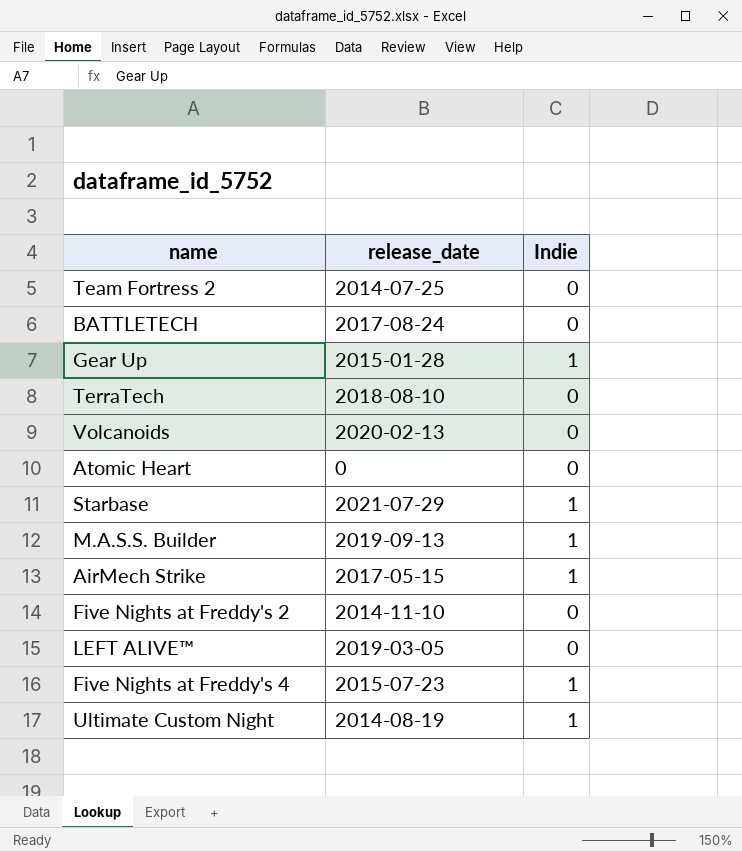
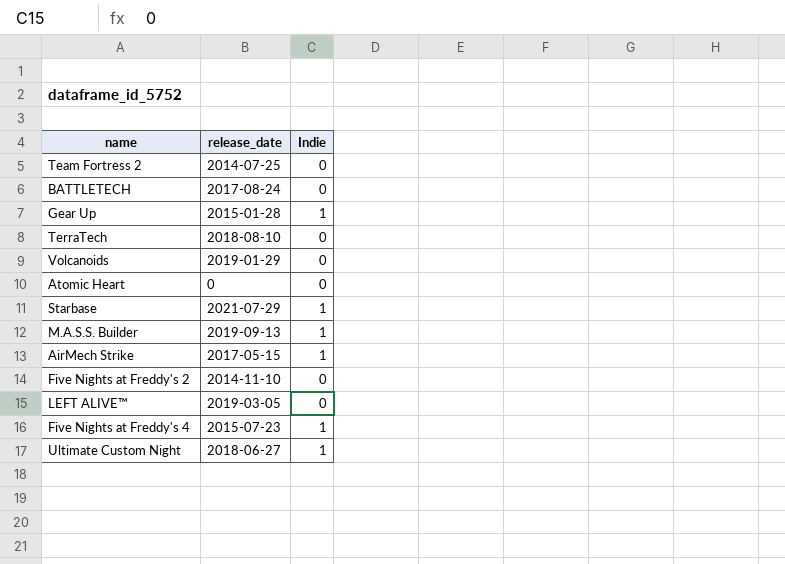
Volcanoids | release_date: 2020-02-13 -> 2019-01-29
Ultimate Custom Night | release_date: 2014-08-19 -> 2018-06-27

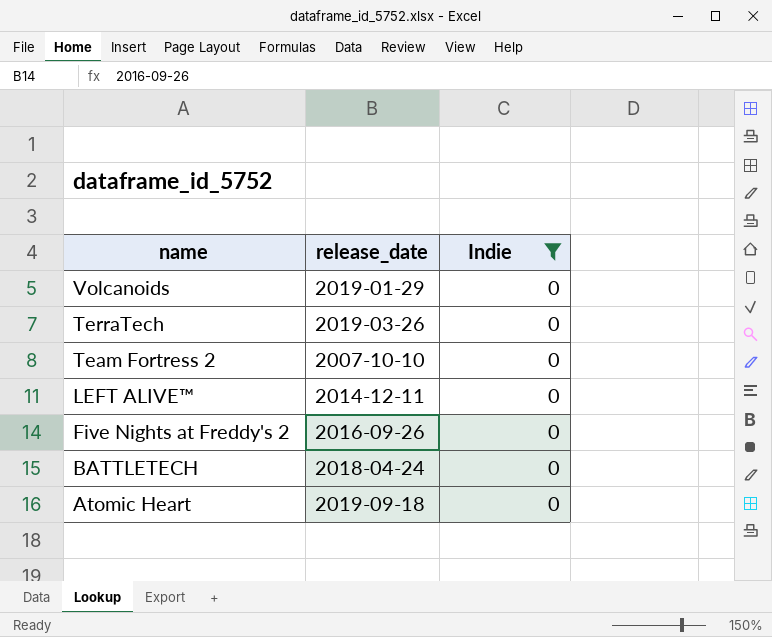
filter: none -> Indie = 0
row order: none -> name descending
TerraTech | release_date: 2018-08-10 -> 2019-03-26
Team Fortress 2 | release_date: 2014-07-25 -> 2007-10-10
LEFT ALIVE™ | release_date: 2019-03-05 -> 2014-12-11
Five Nights at Freddy's 2 | release_date: 2014-11-10 -> 2016-09-26
BATTLETECH | release_date: 2017-08-24 -> 2018-04-24
Atomic Heart | release_date: 0 -> 2019-09-18

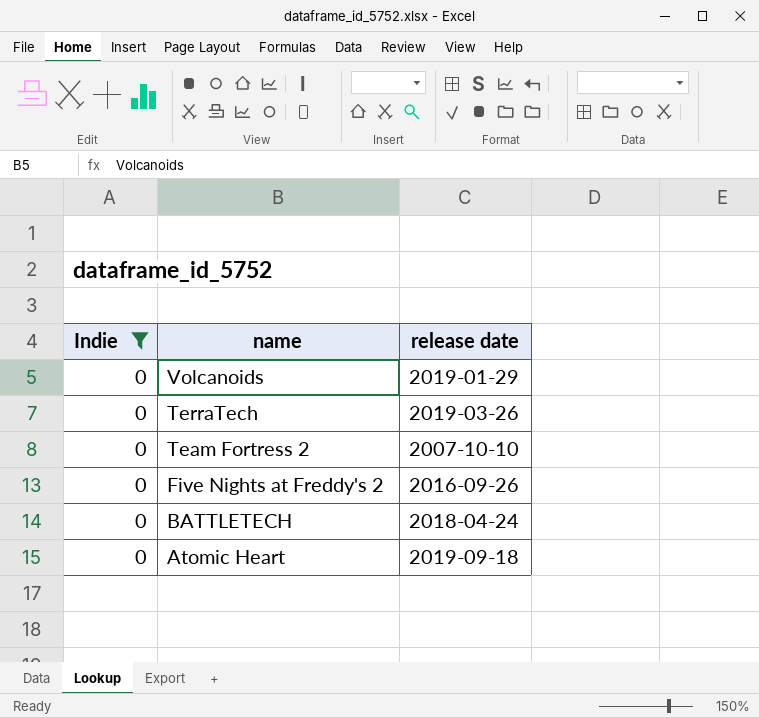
column Indie | position: 3 -> 1
column name: release_date -> release date
row LEFT ALIVE™: 2014-12-11 | 0 -> none

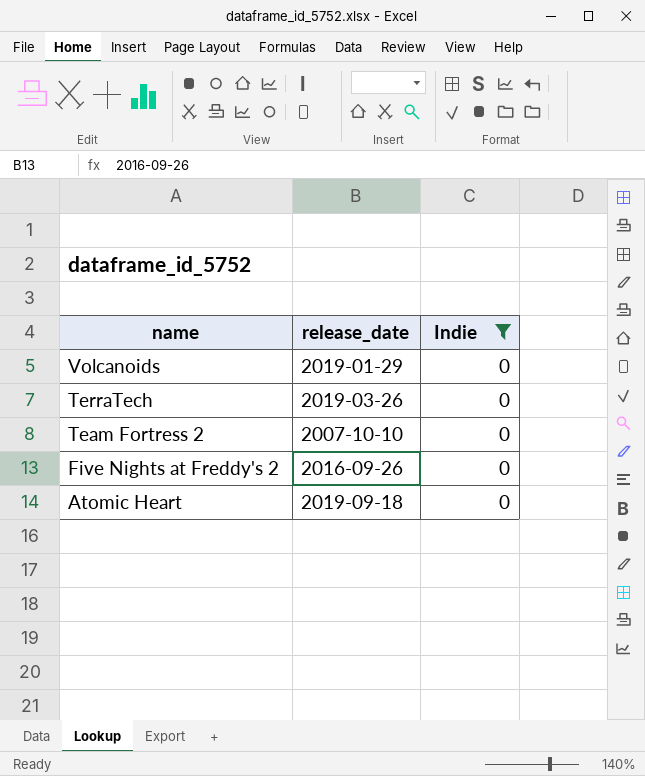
column name: release date -> release_date
column Indie | position: 1 -> 3
row BATTLETECH: 0 | 2018-04-24 -> none

